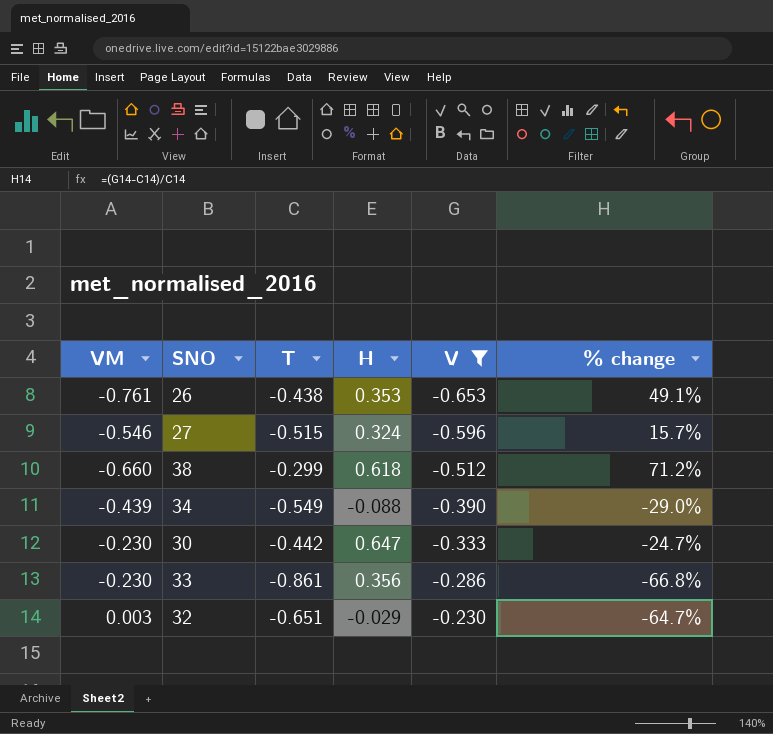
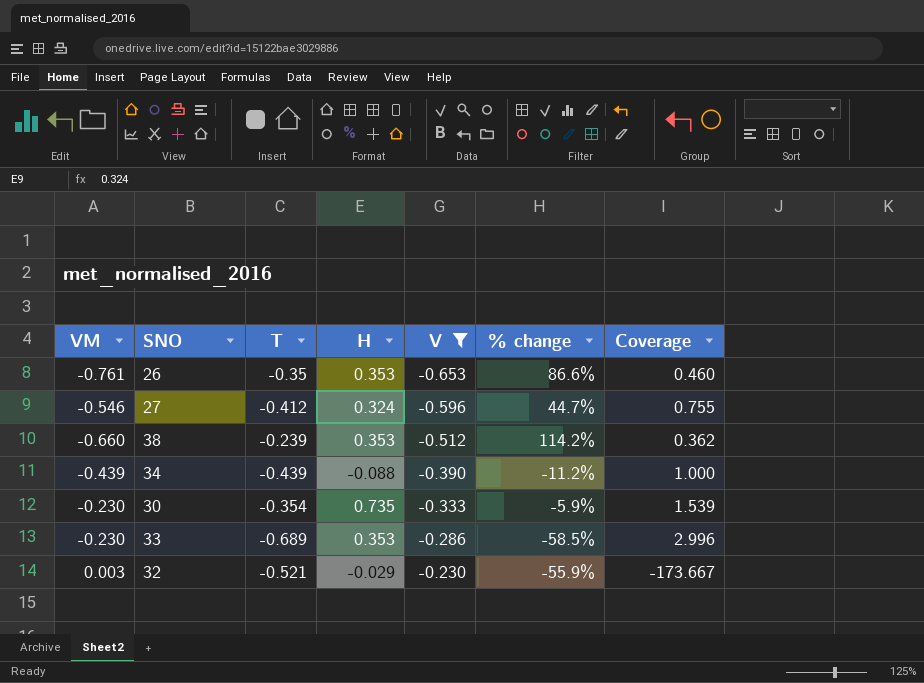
column Coverage | formula: none -> [T] / [VM]
26 | T: -0.438 -> -0.35
26 | % change: 49.1% -> 86.6%
27 | T: -0.515 -> -0.412
27 | % change: 15.7% -> 44.7%
38 | T: -0.299 -> -0.239
38 | H: 0.618 -> 0.353
38 | % change: 71.2% -> 114.2%
34 | T: -0.549 -> -0.439
34 | % change: -29.0% -> -11.2%
30 | T: -0.442 -> -0.354
30 | H: 0.647 -> 0.735
30 | % change: -24.7% -> -5.9%
33 | T: -0.861 -> -0.689
33 | H: 0.356 -> 0.353
33 | % change: -66.8% -> -58.5%
32 | T: -0.651 -> -0.521
32 | % change: -64.7% -> -55.9%

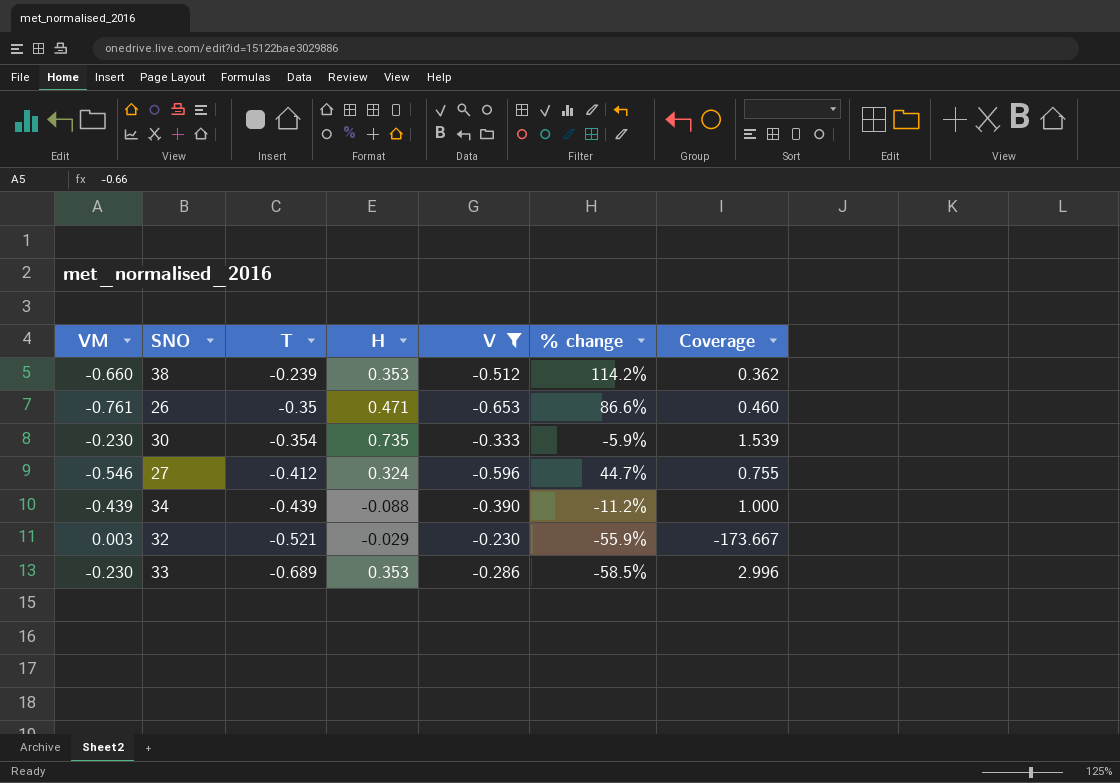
row order: V ascending -> T descending
26 | H: 0.353 -> 0.471

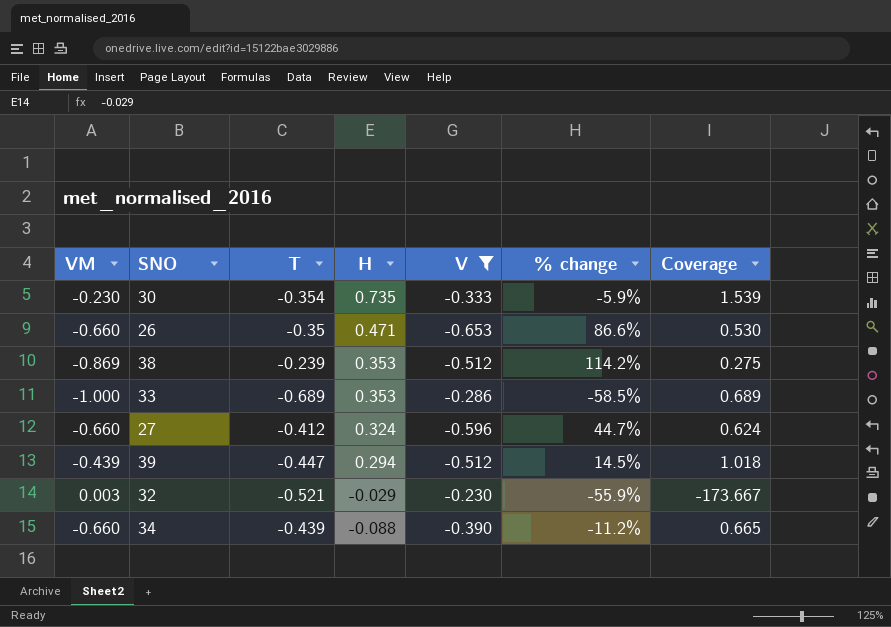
row order: T descending -> H descending
26 | VM: -0.761 -> -0.660
26 | Coverage: 0.460 -> 0.530
38 | VM: -0.660 -> -0.869
38 | Coverage: 0.362 -> 0.275
33 | VM: -0.230 -> -1.000
33 | Coverage: 2.996 -> 0.689
27 | VM: -0.546 -> -0.660
27 | Coverage: 0.755 -> 0.624
row 39: none -> -0.439 | -0.447 | 0.294 | -0.512 | 14.5% | 1.018
34 | VM: -0.439 -> -0.660
34 | Coverage: 1.000 -> 0.665

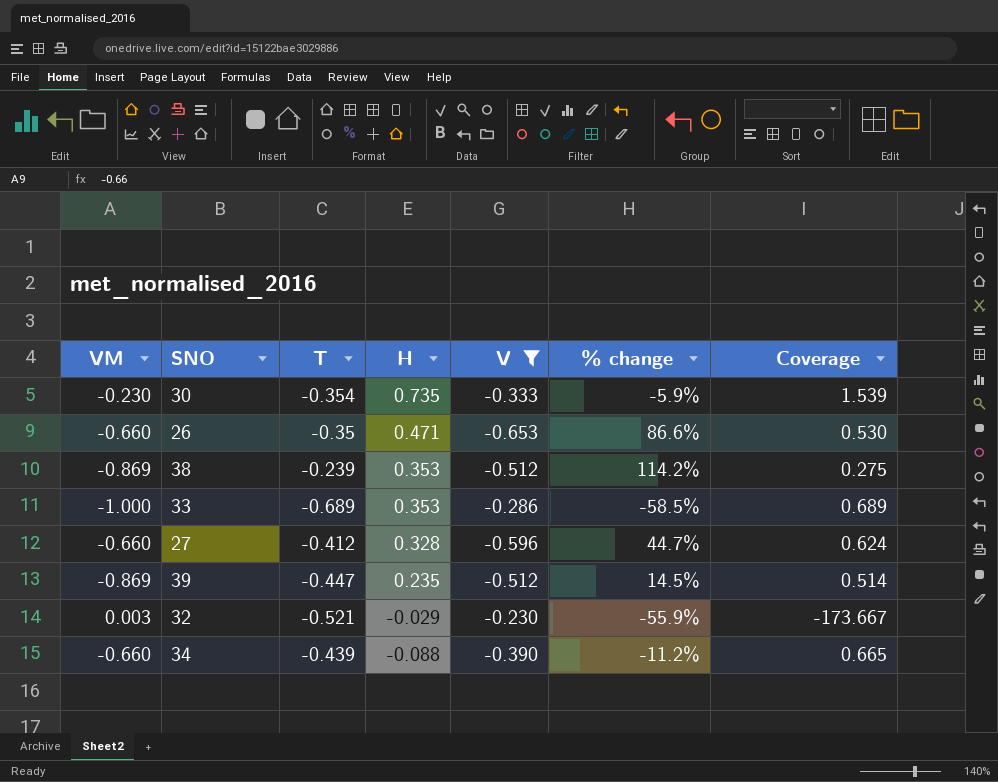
27 | H: 0.324 -> 0.328
39 | VM: -0.439 -> -0.869
39 | H: 0.294 -> 0.235
39 | Coverage: 1.018 -> 0.514

